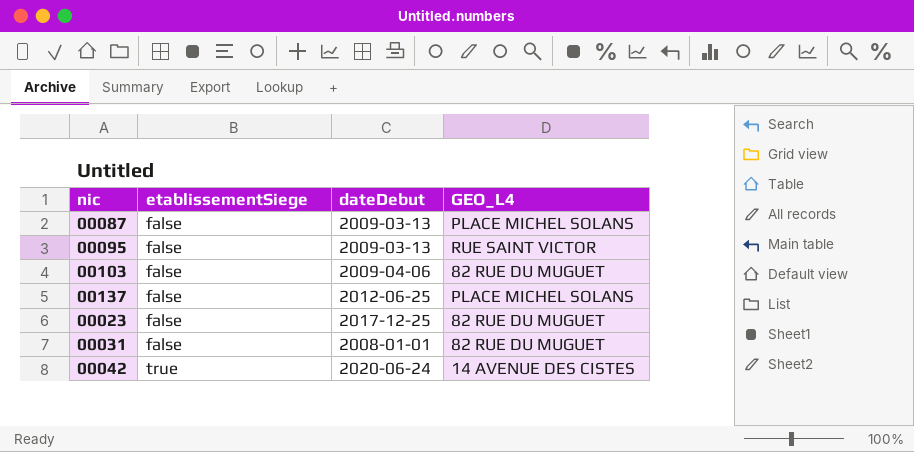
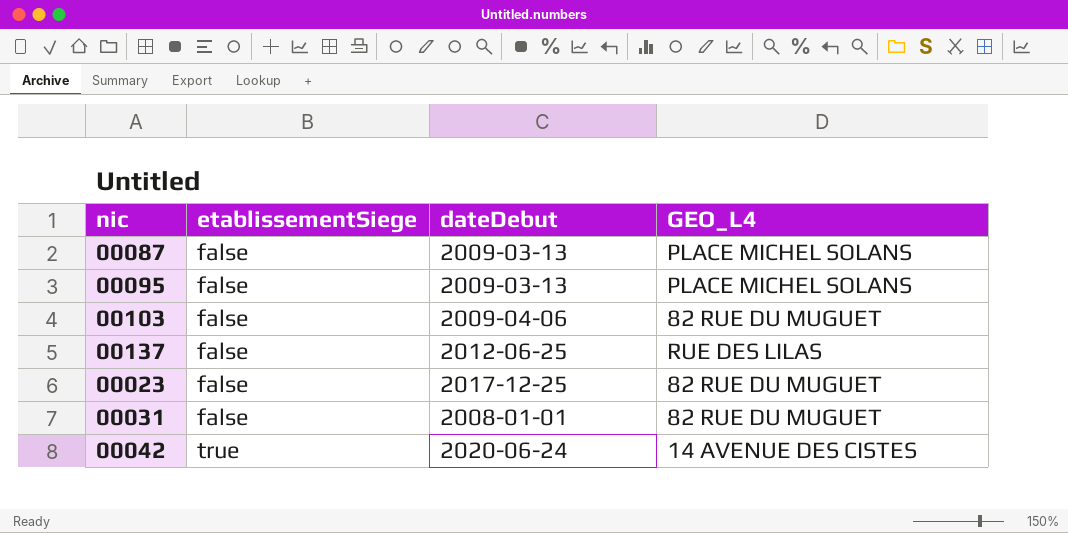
00095 | GEO_L4: RUE SAINT VICTOR -> PLACE MICHEL SOLANS
00137 | GEO_L4: PLACE MICHEL SOLANS -> RUE DES LILAS

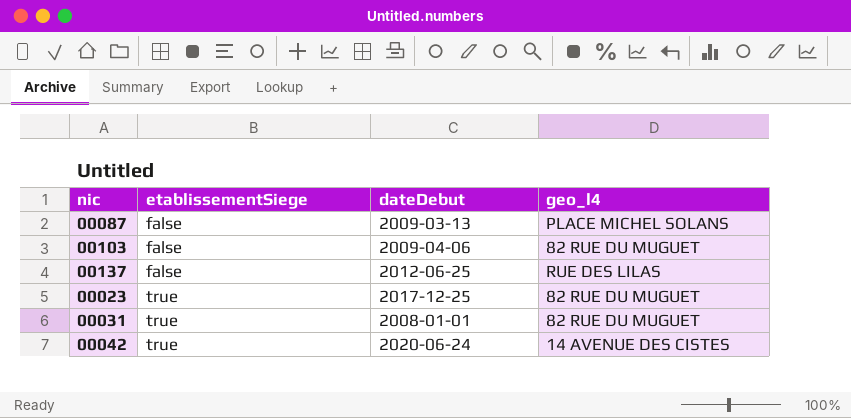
column name: GEO_L4 -> geo_l4
row 00095: false | 2009-03-13 | PLACE MICHEL SOLANS -> none
00023 | etablissementSiege: false -> true
00031 | etablissementSiege: false -> true

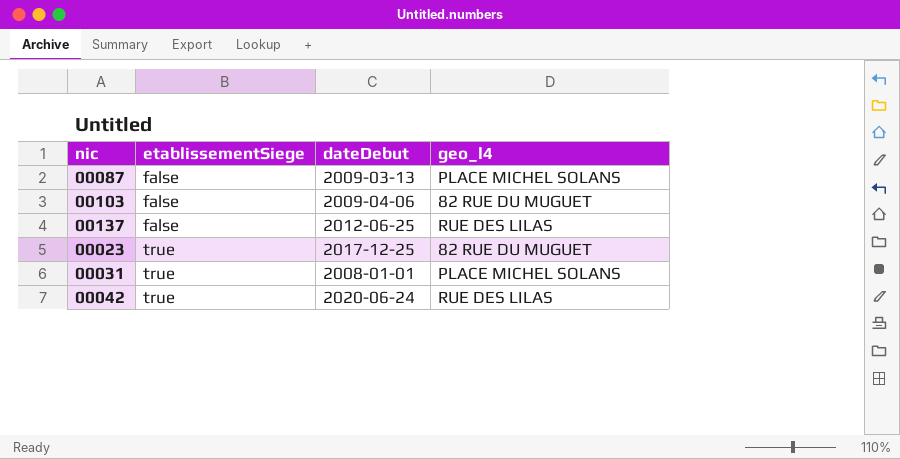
00031 | geo_l4: 82 RUE DU MUGUET -> PLACE MICHEL SOLANS
00042 | geo_l4: 14 AVENUE DES CISTES -> RUE DES LILAS

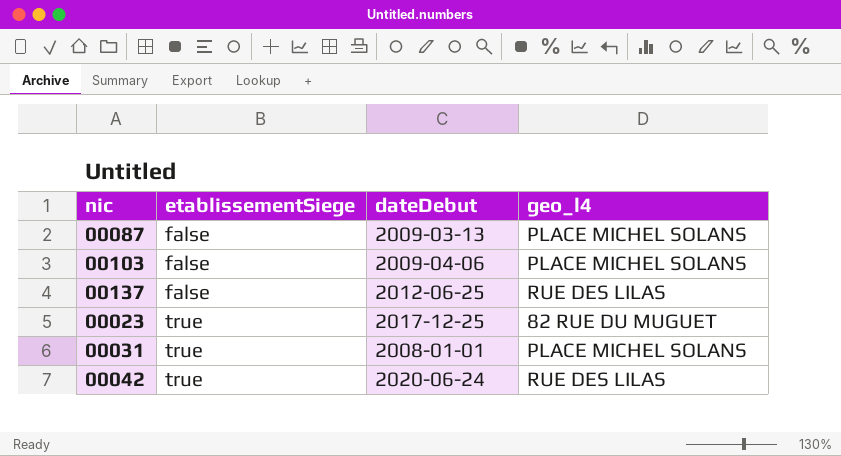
00103 | geo_l4: 82 RUE DU MUGUET -> PLACE MICHEL SOLANS

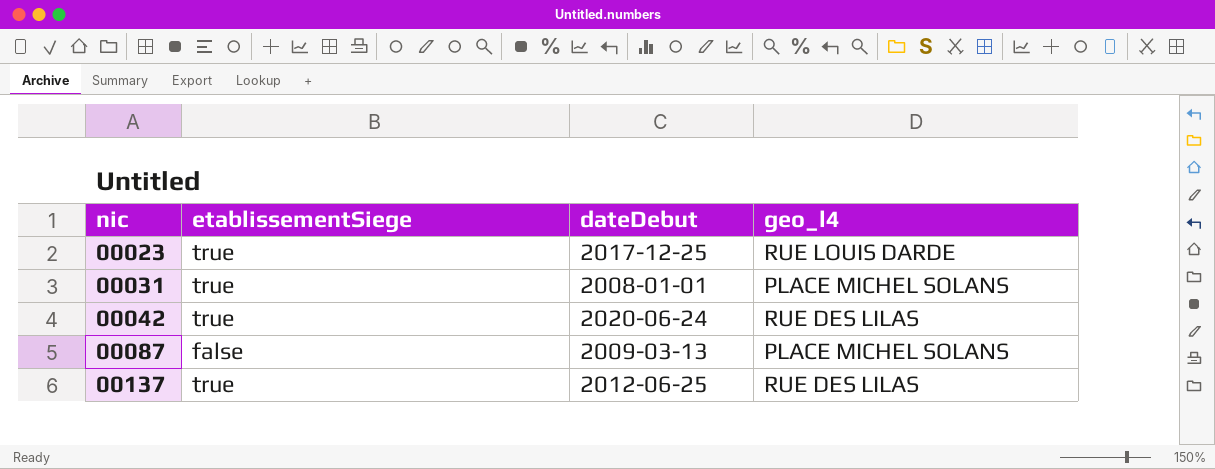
row order: etablissementSiege ascending -> nic ascending
row 00103: false | 2009-04-06 | PLACE MICHEL SOLANS -> none
00023 | geo_l4: 82 RUE DU MUGUET -> RUE LOUIS DARDE
00137 | etablissementSiege: false -> true

